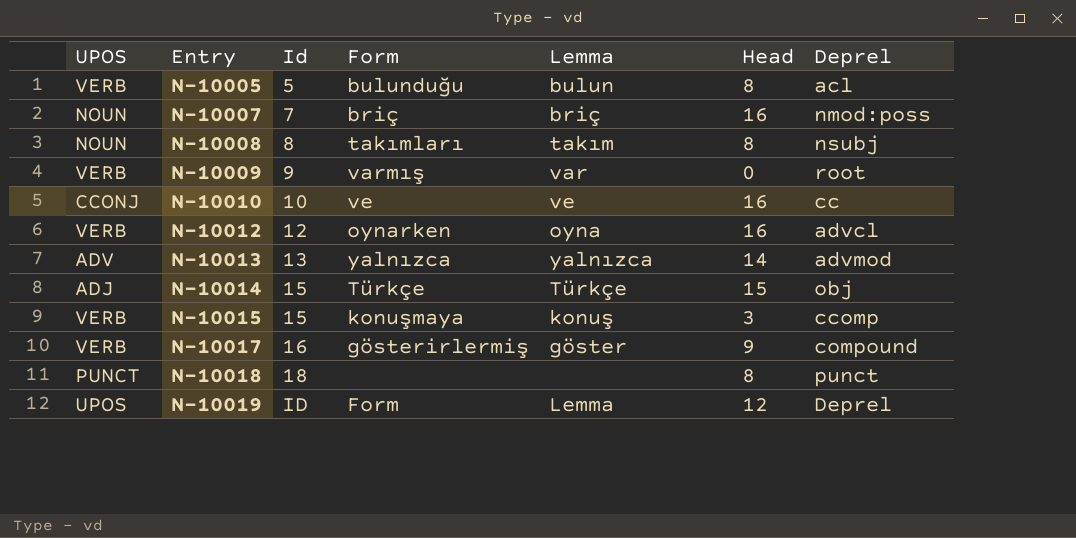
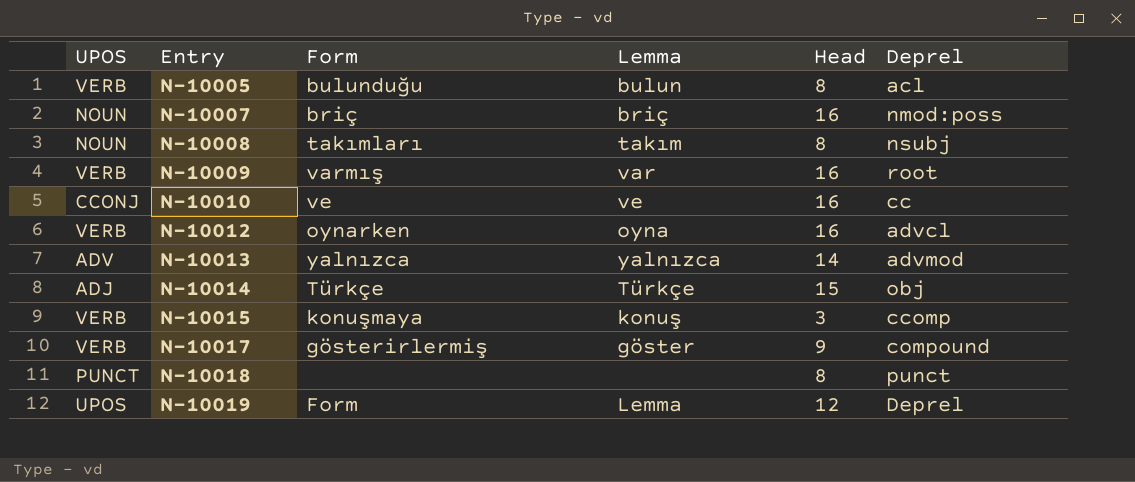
column Id | position: 3 -> none
N-10009 | Head: 0 -> 16

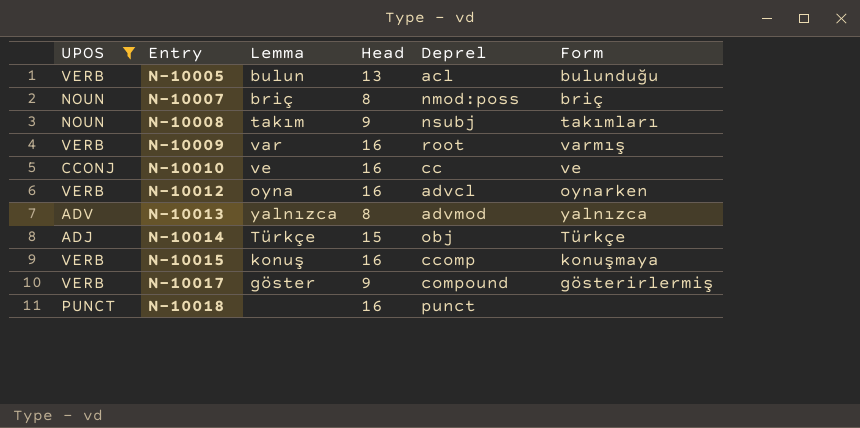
filter: none -> UPOS != UPOS
column Form | position: 3 -> 6
N-10005 | Head: 8 -> 13
N-10007 | Head: 16 -> 8
N-10008 | Head: 8 -> 9
N-10013 | Head: 14 -> 8
N-10015 | Head: 3 -> 16
N-10018 | Head: 8 -> 16

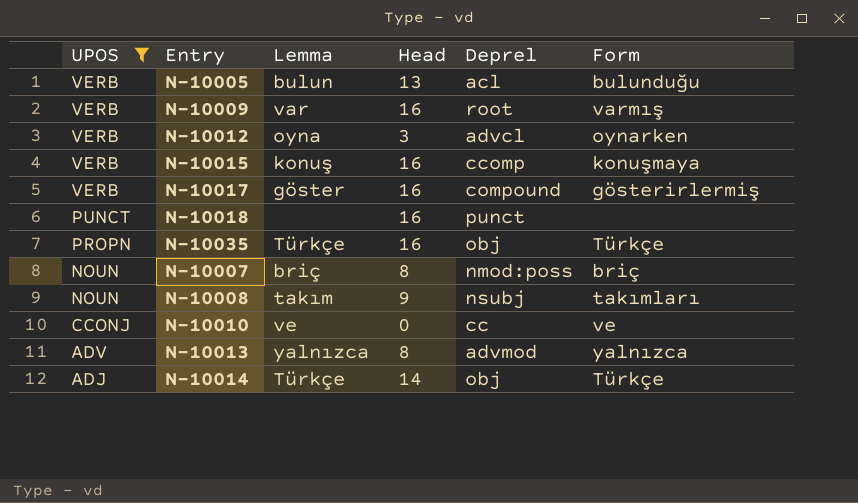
row order: Entry ascending -> UPOS descending
N-10012 | Head: 16 -> 3
N-10017 | Head: 9 -> 16
row N-10035: none -> PROPN | Türkçe | 16 | obj | Türkçe
N-10010 | Head: 16 -> 0
N-10014 | Head: 15 -> 14

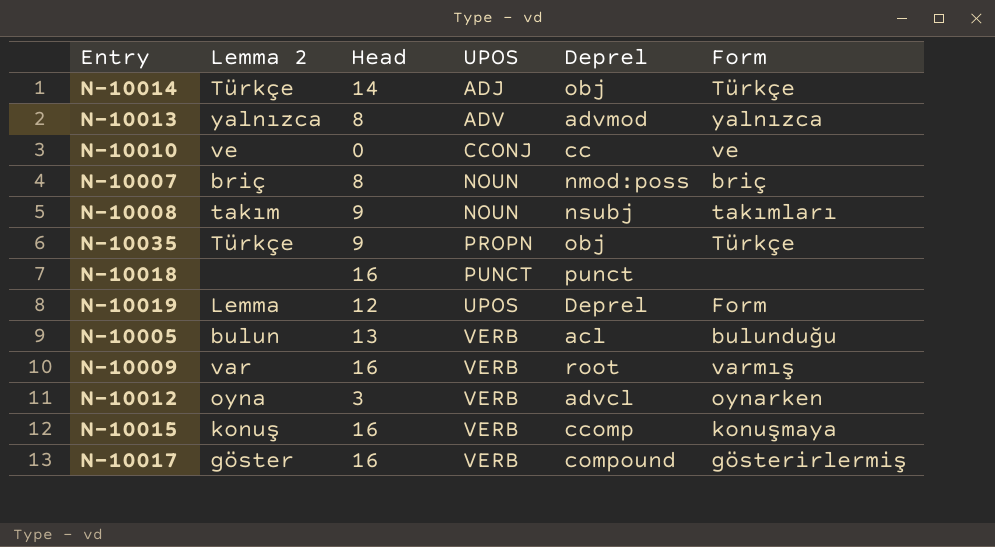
filter: UPOS != UPOS -> none
row order: UPOS descending -> UPOS ascending
column name: Lemma -> Lemma 2
column UPOS | position: 1 -> 4
N-10035 | Head: 16 -> 9

